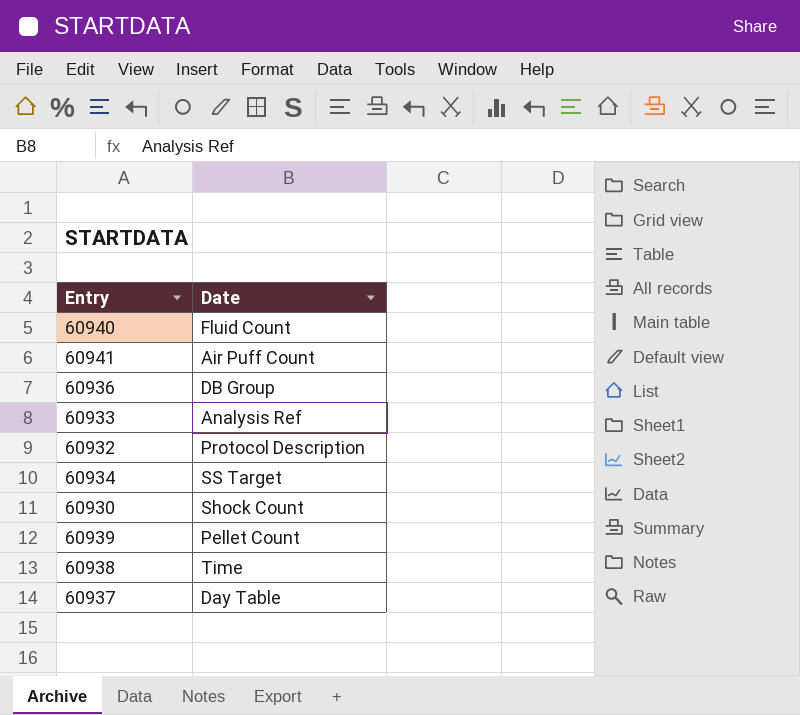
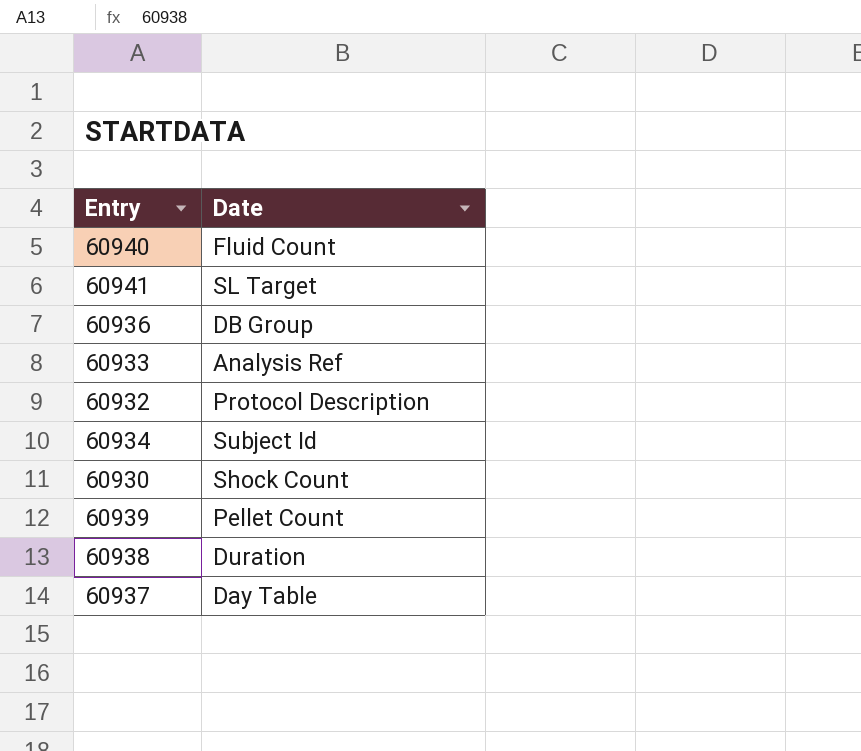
60941 | Date: Air Puff Count -> SL Target
60934 | Date: SS Target -> Subject Id
60938 | Date: Time -> Duration

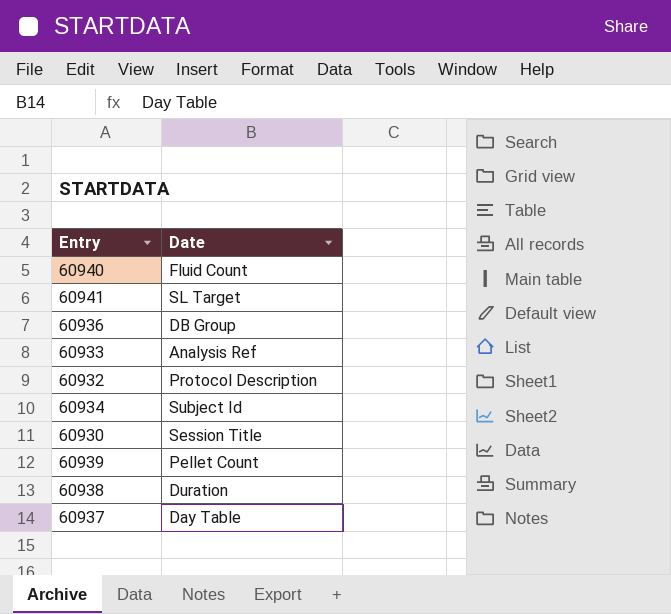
60930 | Date: Shock Count -> Session Title

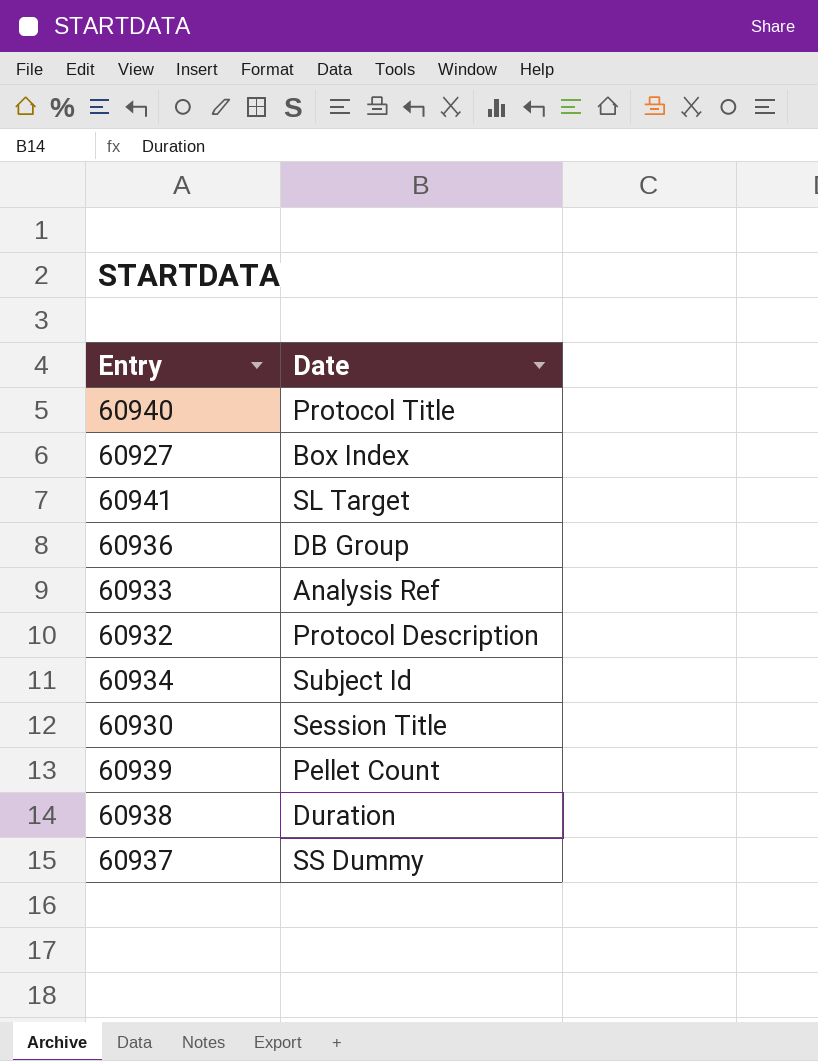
60940 | Date: Fluid Count -> Protocol Title
row 60927: none -> Box Index
60937 | Date: Day Table -> SS Dummy

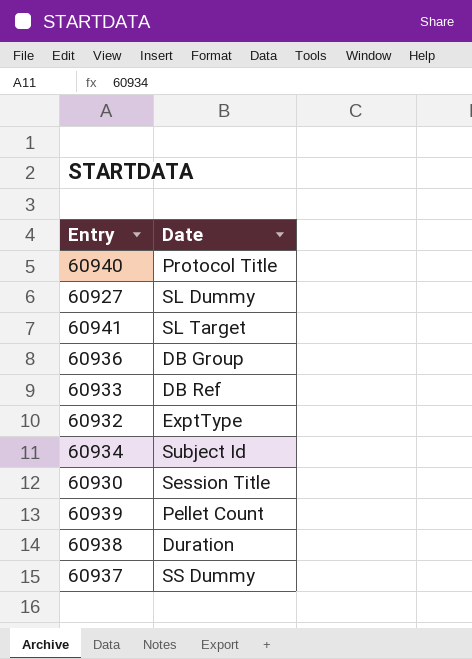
60927 | Date: Box Index -> SL Dummy
60933 | Date: Analysis Ref -> DB Ref
60932 | Date: Protocol Description -> ExptType

